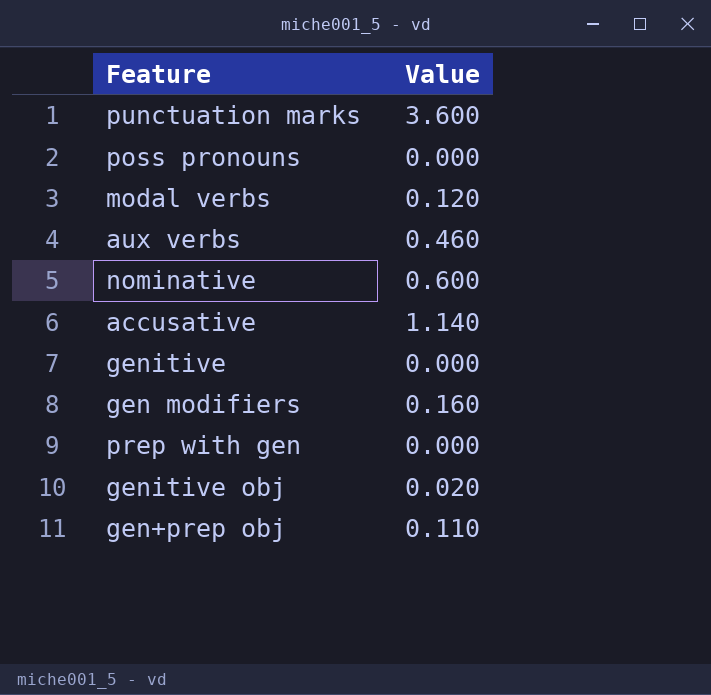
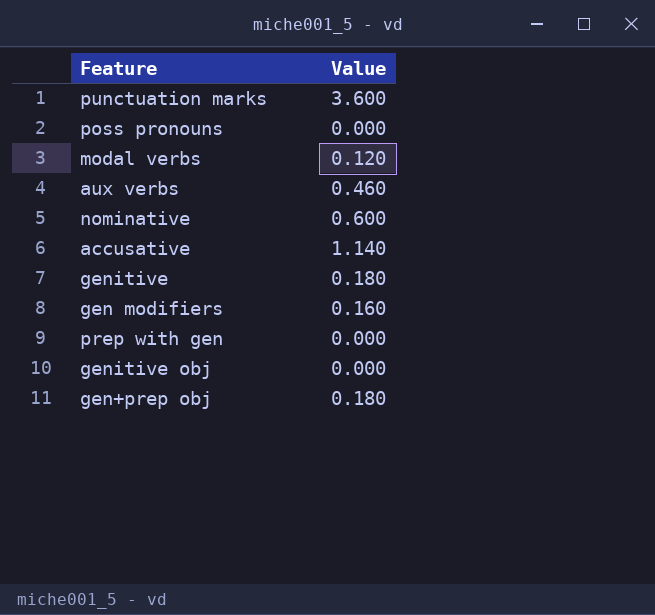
genitive | Value: 0.000 -> 0.180
genitive obj | Value: 0.020 -> 0.000
gen+prep obj | Value: 0.110 -> 0.180

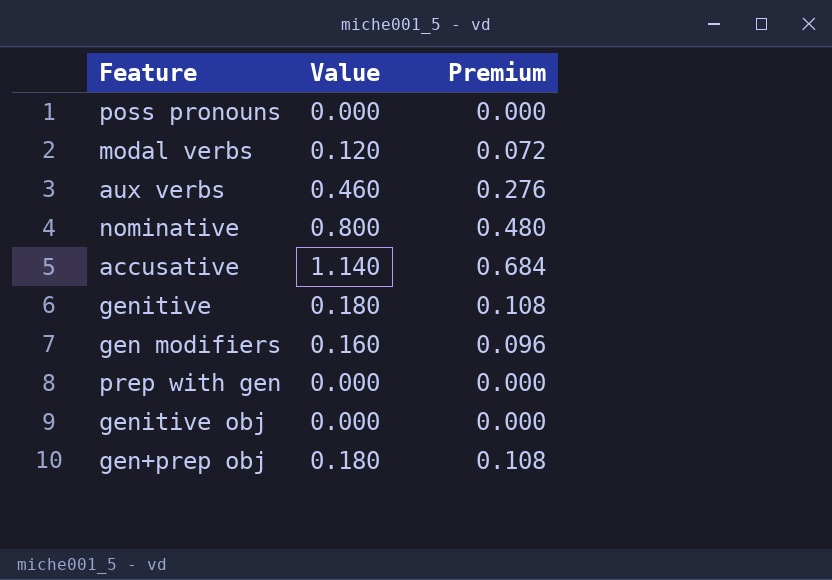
column Premium | formula: none -> [Value] * 0.6
row punctuation marks: 3.600 -> none
nominative | Value: 0.600 -> 0.800

